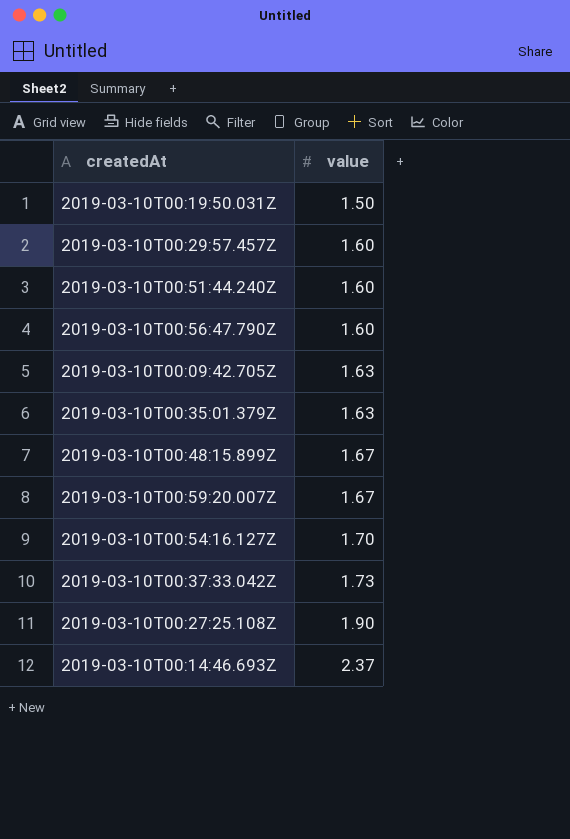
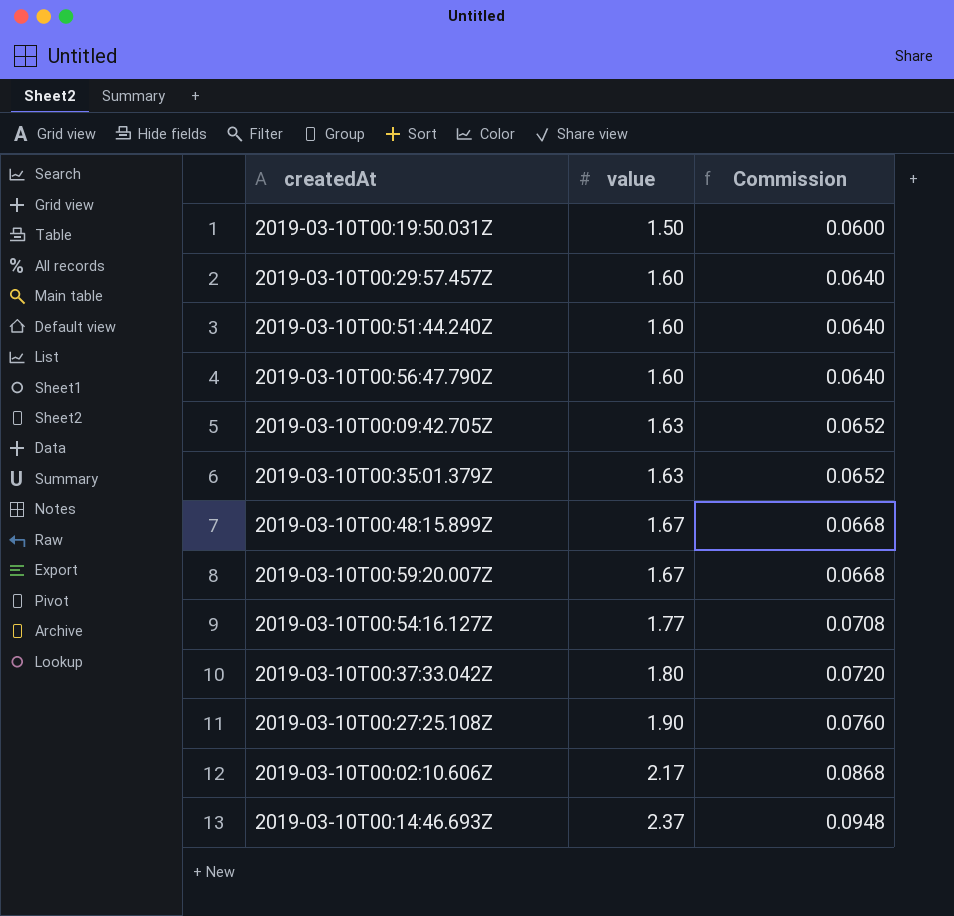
column Commission | formula: none -> [value] * 0.04
2019-03-10T00:54:16.127Z | value: 1.70 -> 1.77
2019-03-10T00:37:33.042Z | value: 1.73 -> 1.80
row 2019-03-10T00:02:10.606Z: none -> 2.17 | 0.0868

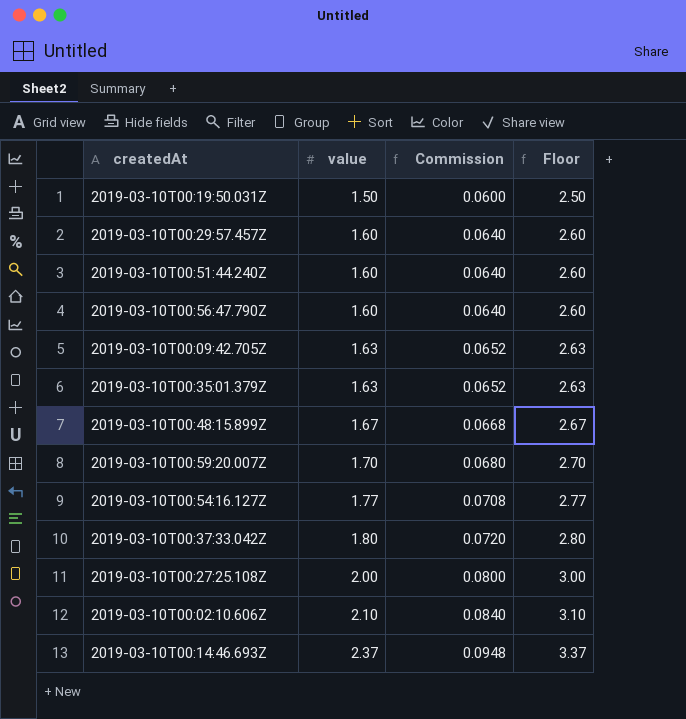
column Floor | formula: none -> [value] + 1
2019-03-10T00:59:20.007Z | value: 1.67 -> 1.70
2019-03-10T00:59:20.007Z | Commission: 0.0668 -> 0.0680
2019-03-10T00:27:25.108Z | value: 1.90 -> 2.00
2019-03-10T00:27:25.108Z | Commission: 0.0760 -> 0.0800
2019-03-10T00:02:10.606Z | value: 2.17 -> 2.10
2019-03-10T00:02:10.606Z | Commission: 0.0868 -> 0.0840

